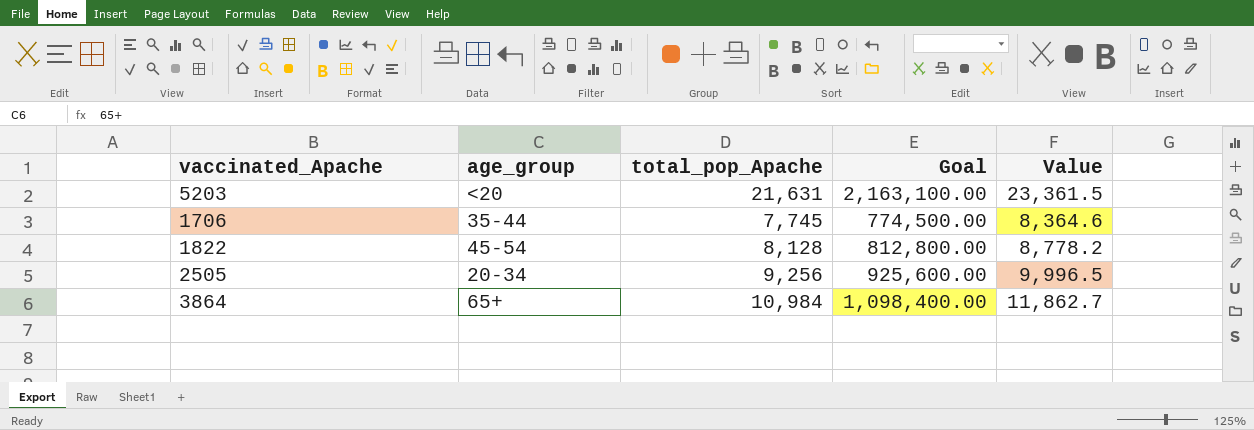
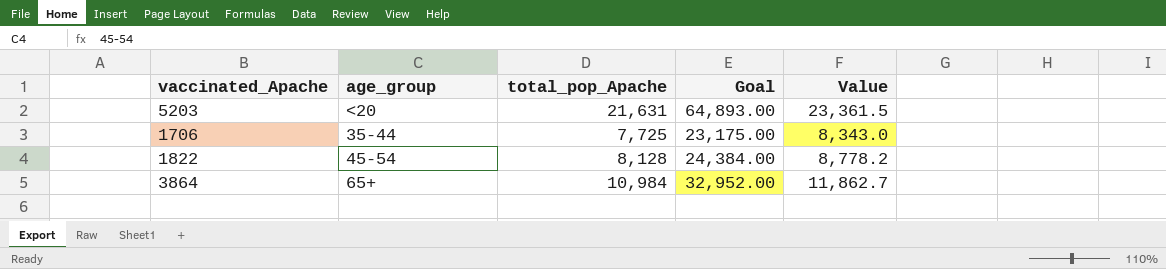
column Goal | formula: [total_pop_Apache] * 100 -> [total_pop_Apache] * 3
row 2505: 20-34 | 9,256 | 925,600.00 | 9,996.5 -> none
1706 | total_pop_Apache: 7,745 -> 7,725
1706 | Value: 8,364.6 -> 8,343.0

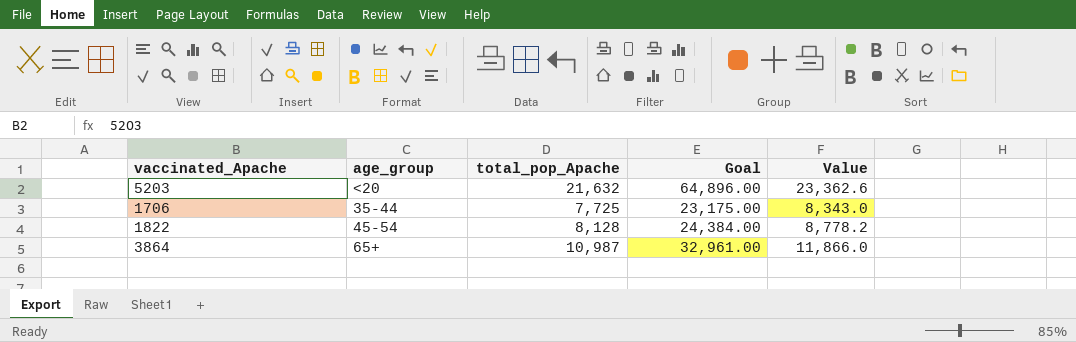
5203 | total_pop_Apache: 21,631 -> 21,632
5203 | Goal: 64,893.00 -> 64,896.00
5203 | Value: 23,361.5 -> 23,362.6
3864 | total_pop_Apache: 10,984 -> 10,987
3864 | Goal: 32,952.00 -> 32,961.00
3864 | Value: 11,862.7 -> 11,866.0

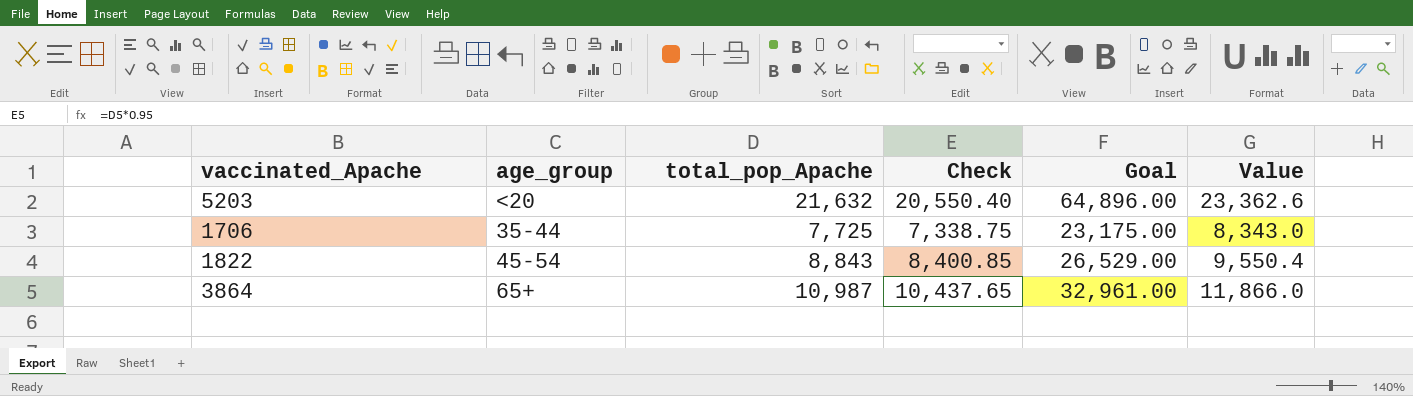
column Check | formula: none -> [total_pop_Apache] * 0.95
1822 | total_pop_Apache: 8,128 -> 8,843
1822 | Goal: 24,384.00 -> 26,529.00
1822 | Value: 8,778.2 -> 9,550.4

